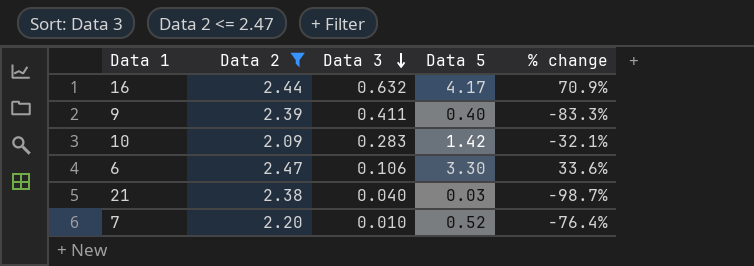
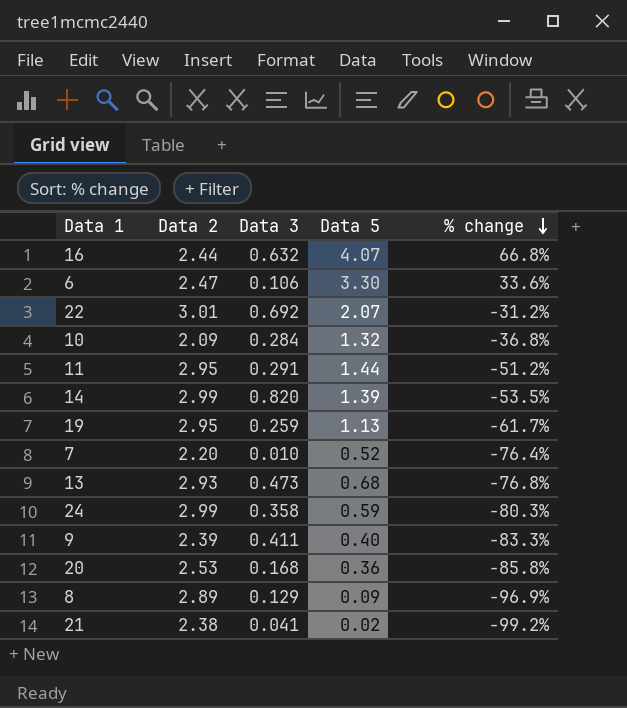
filter: Data 2 <= 2.47 -> none
row order: Data 3 descending -> % change descending
16 | Data 5: 4.17 -> 4.07
16 | % change: 70.9% -> 66.8%
10 | Data 3: 0.283 -> 0.284
10 | Data 5: 1.42 -> 1.32
10 | % change: -32.1% -> -36.8%
21 | Data 3: 0.040 -> 0.041
21 | Data 5: 0.03 -> 0.02
21 | % change: -98.7% -> -99.2%

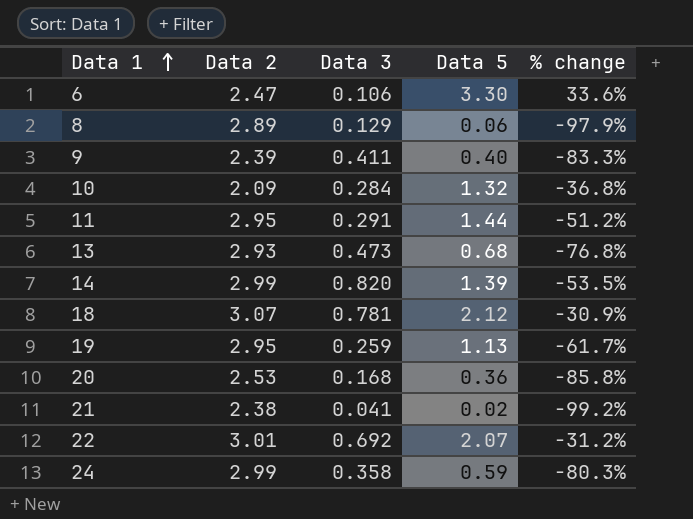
row order: % change descending -> Data 1 ascending
row 16: 2.44 | 0.632 | 4.07 | 66.8% -> none
row 7: 2.20 | 0.010 | 0.52 | -76.4% -> none
8 | Data 5: 0.09 -> 0.06
8 | % change: -96.9% -> -97.9%
row 18: none -> 3.07 | 0.781 | 2.12 | -30.9%

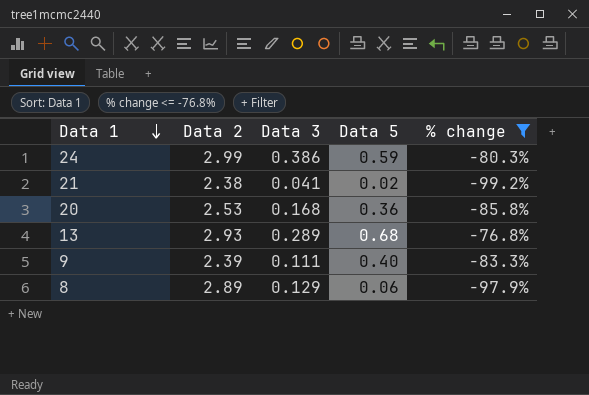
filter: none -> % change <= -76.8%
row order: Data 1 ascending -> Data 1 descending
24 | Data 3: 0.358 -> 0.386
13 | Data 3: 0.473 -> 0.289
9 | Data 3: 0.411 -> 0.111

